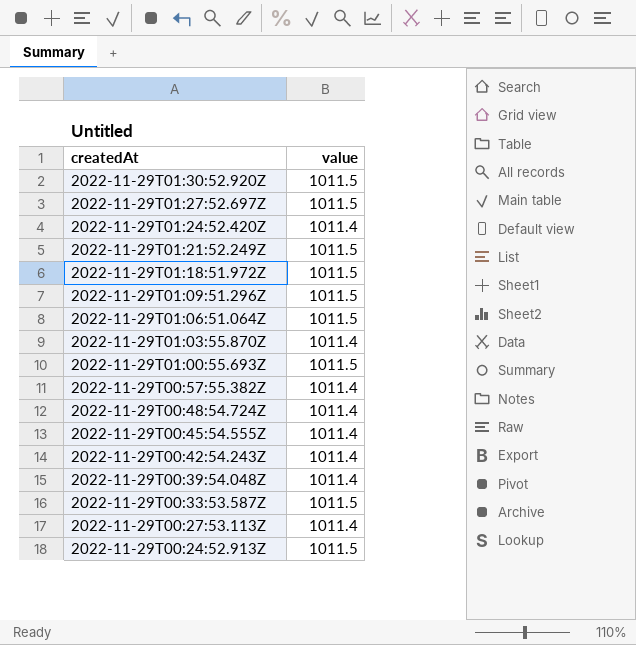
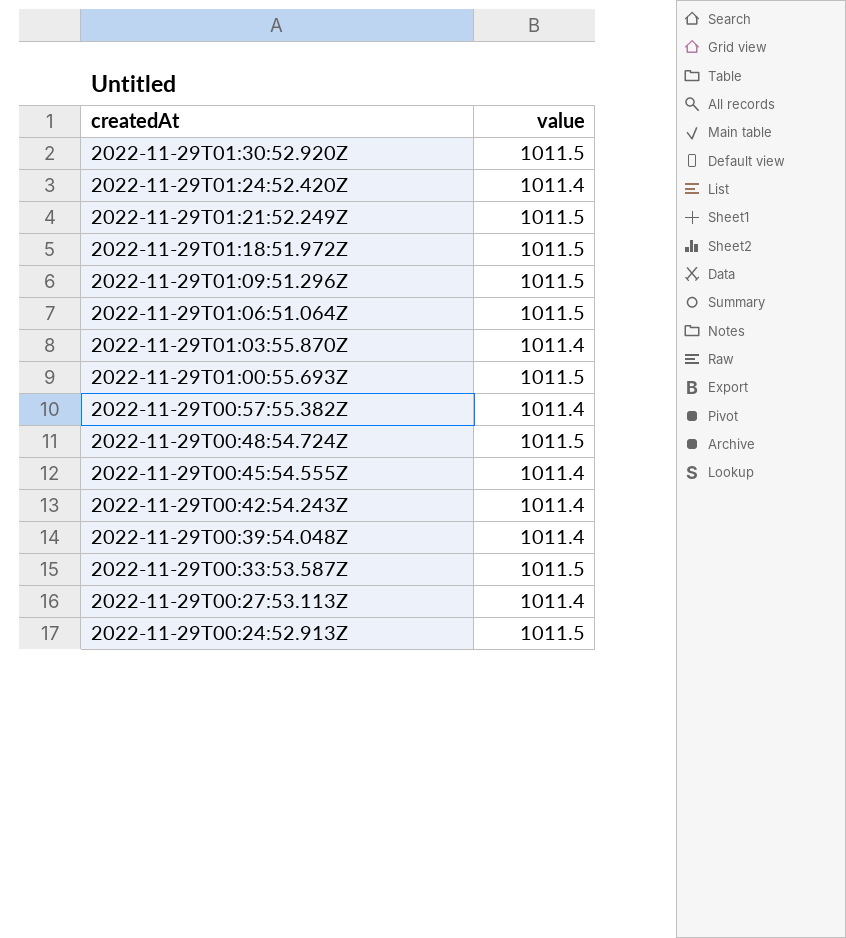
row 2022-11-29T01:27:52.697Z: 1011.5 -> none
2022-11-29T00:48:54.724Z | value: 1011.4 -> 1011.5

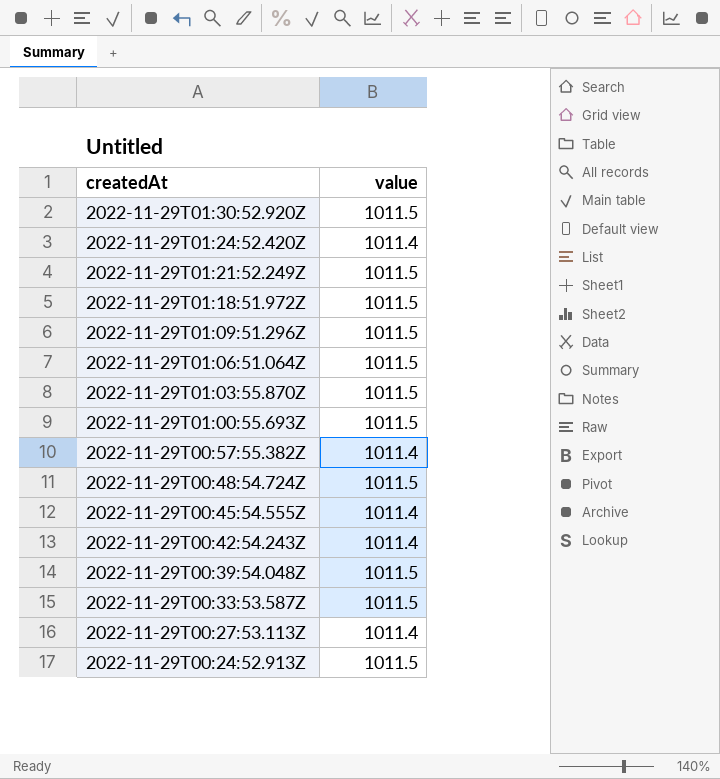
2022-11-29T01:03:55.870Z | value: 1011.4 -> 1011.5
2022-11-29T00:39:54.048Z | value: 1011.4 -> 1011.5

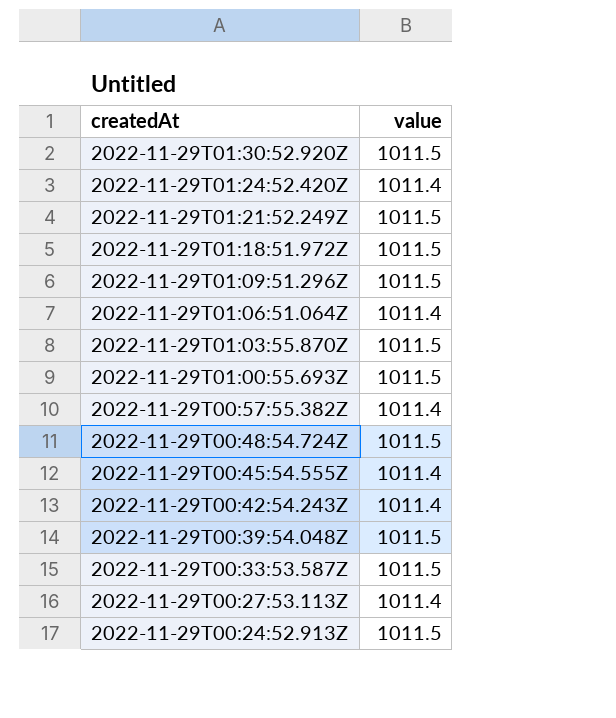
2022-11-29T01:06:51.064Z | value: 1011.5 -> 1011.4

